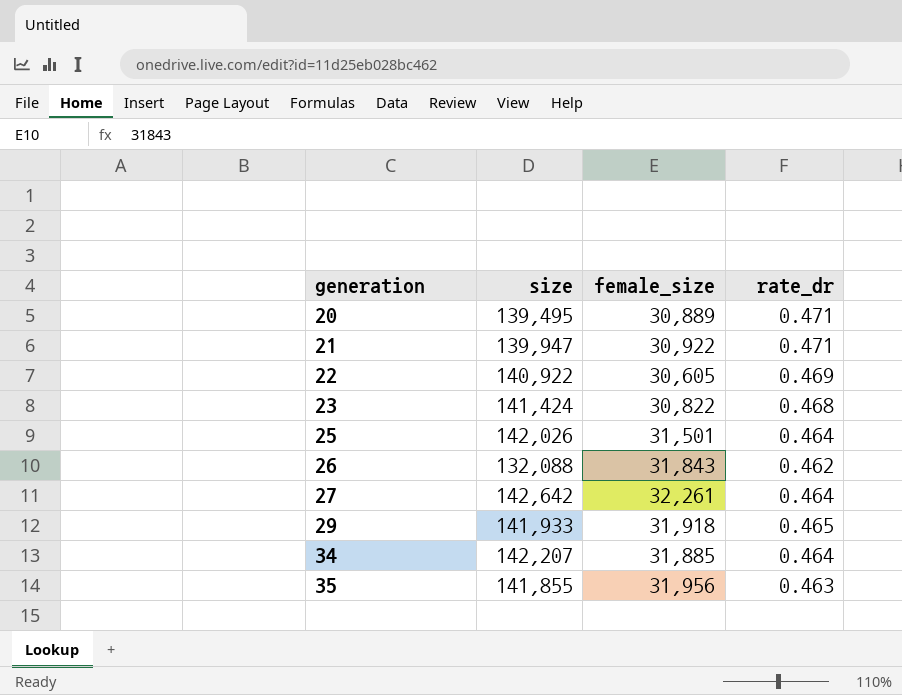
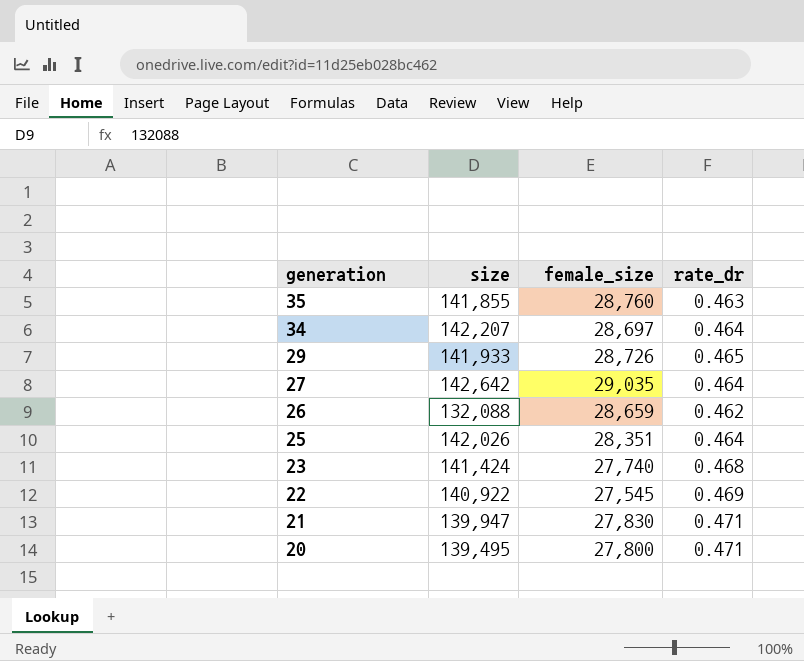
row order: generation ascending -> generation descending
35 | female_size: 31,956 -> 28,760
34 | female_size: 31,885 -> 28,697
29 | female_size: 31,918 -> 28,726
27 | female_size: 32,261 -> 29,035
26 | female_size: 31,843 -> 28,659
25 | female_size: 31,501 -> 28,351
23 | female_size: 30,822 -> 27,740
22 | female_size: 30,605 -> 27,545
21 | female_size: 30,922 -> 27,830
20 | female_size: 30,889 -> 27,800

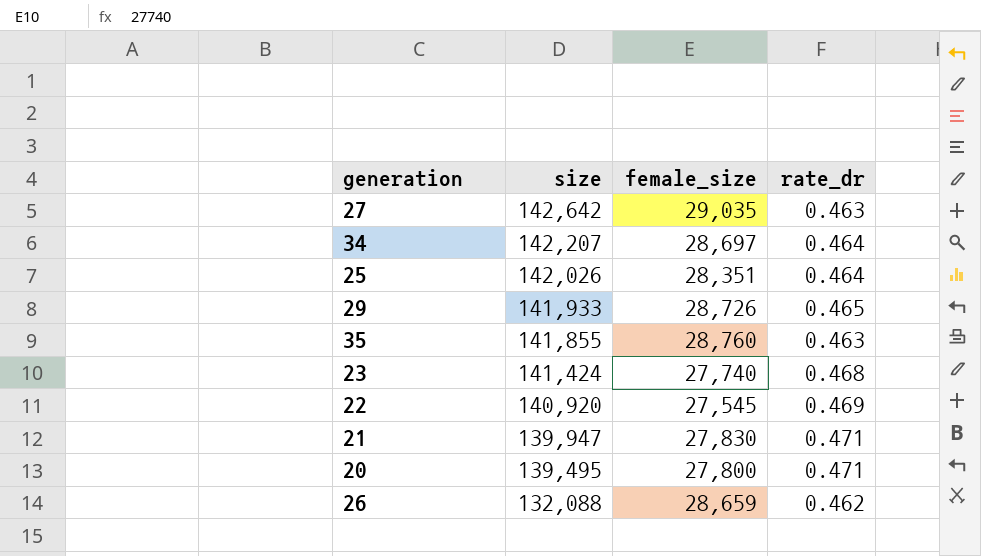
row order: generation descending -> size descending
27 | rate_dr: 0.464 -> 0.463
22 | size: 140,922 -> 140,920

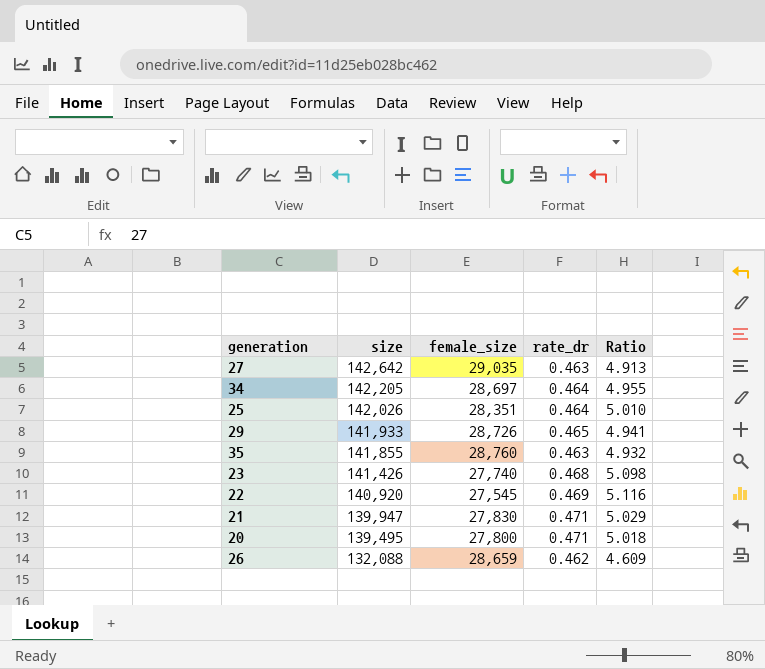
column Ratio | formula: none -> [size] / [female_size]
34 | size: 142,207 -> 142,205
23 | size: 141,424 -> 141,426

